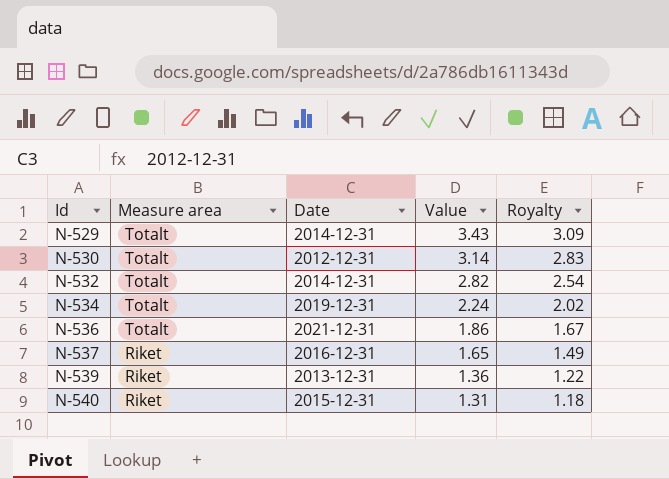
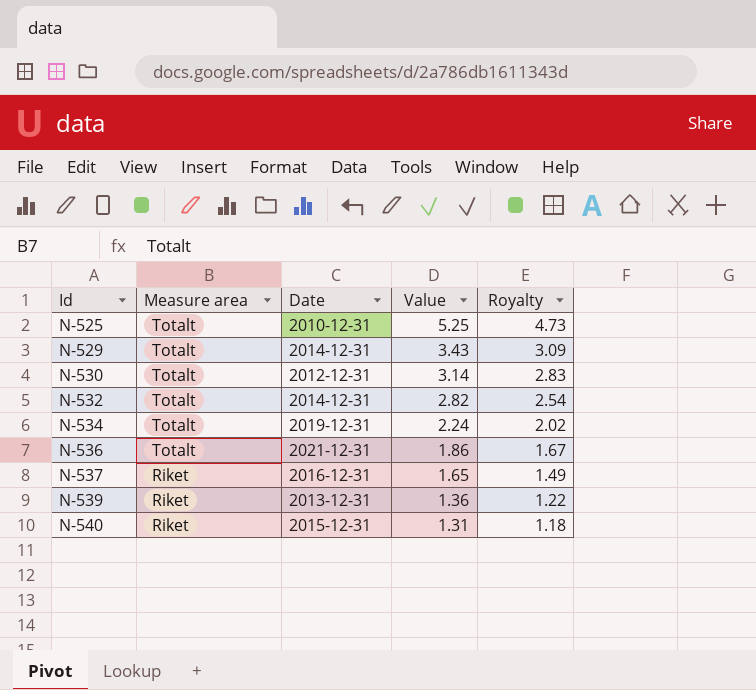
row N-525: none -> Totalt | 2010-12-31 | 5.25 | 4.73

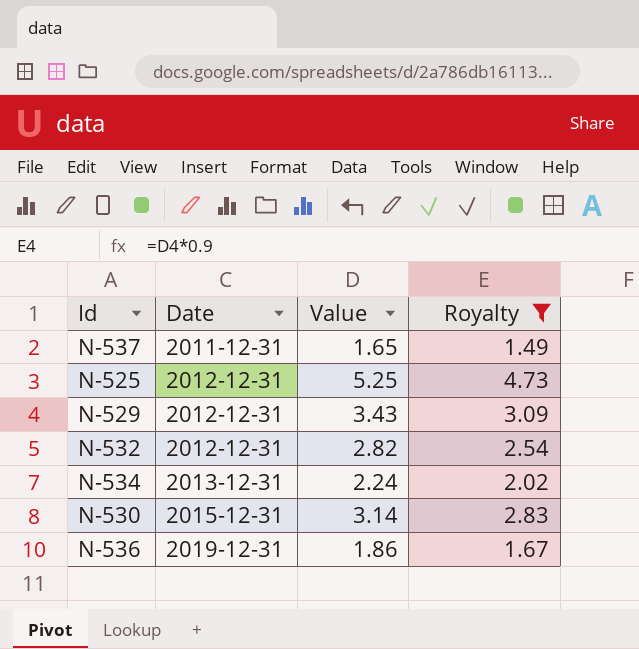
filter: none -> Royalty >= 1.49
row order: Id ascending -> Date ascending
column Measure area | position: 2 -> none
N-537 | Date: 2016-12-31 -> 2011-12-31
N-525 | Date: 2010-12-31 -> 2012-12-31
N-529 | Date: 2014-12-31 -> 2012-12-31
N-532 | Date: 2014-12-31 -> 2012-12-31
N-534 | Date: 2019-12-31 -> 2013-12-31
N-530 | Date: 2012-12-31 -> 2015-12-31
N-536 | Date: 2021-12-31 -> 2019-12-31

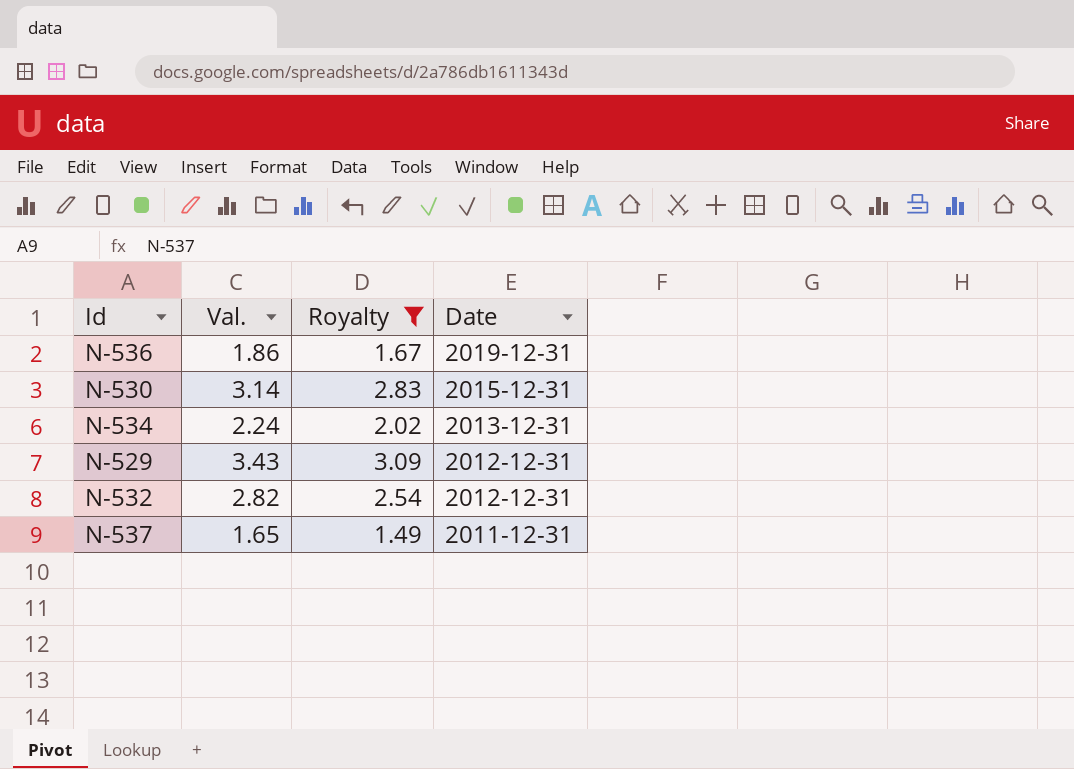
row order: Date ascending -> Date descending
column name: Value -> Val.
column Date | position: 2 -> 4
row N-525: 2012-12-31 | 5.25 | 4.73 -> none

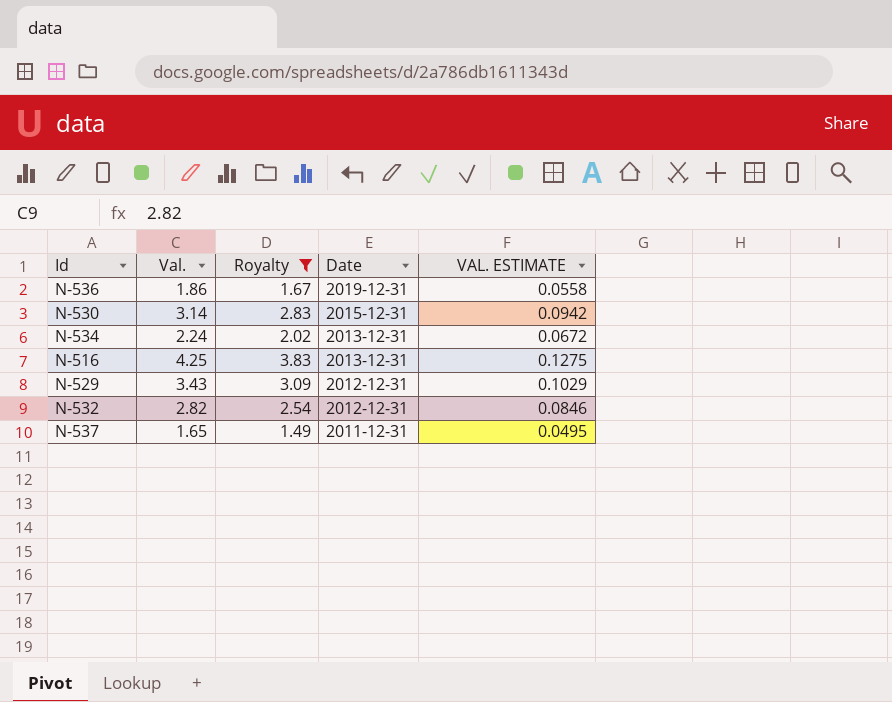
column VAL. ESTIMATE | formula: none -> [Val.] * 0.03
row N-516: none -> 4.25 | 3.83 | 2013-12-31 | 0.1275

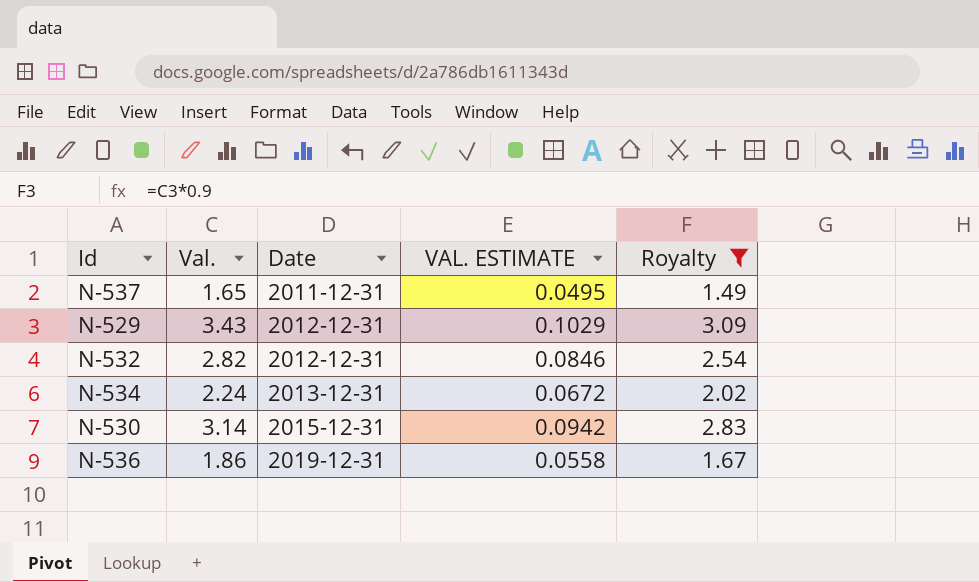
row order: Date descending -> Date ascending
column Royalty | position: 3 -> 5
row N-516: 4.25 | 3.83 | 2013-12-31 | 0.1275 -> none

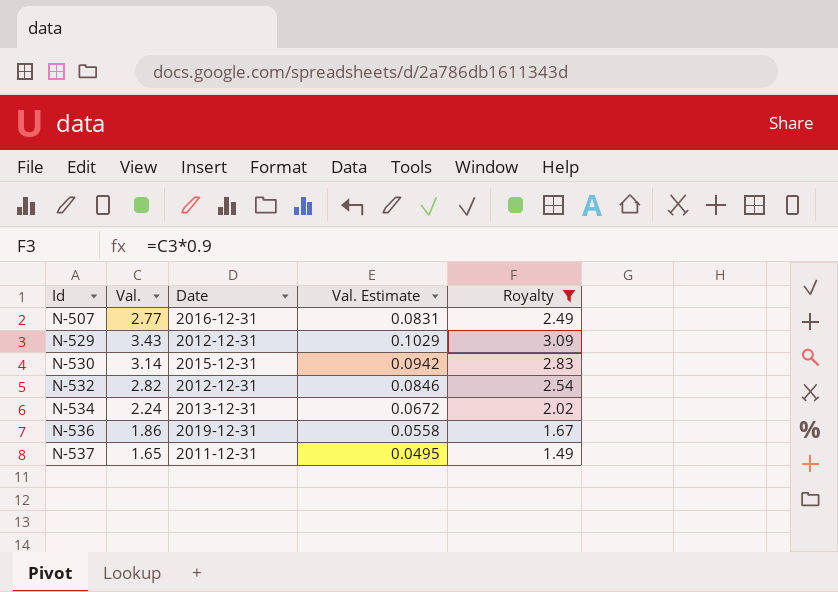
row order: Date ascending -> Id ascending
column name: VAL. ESTIMATE -> Val. Estimate
row N-507: none -> 2.77 | 2016-12-31 | 0.0831 | 2.49

